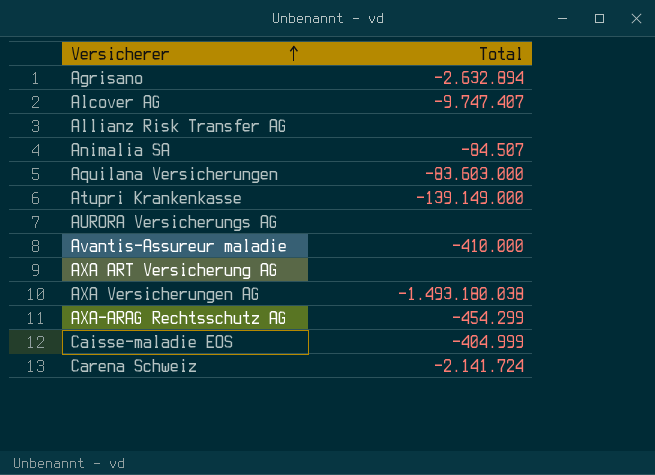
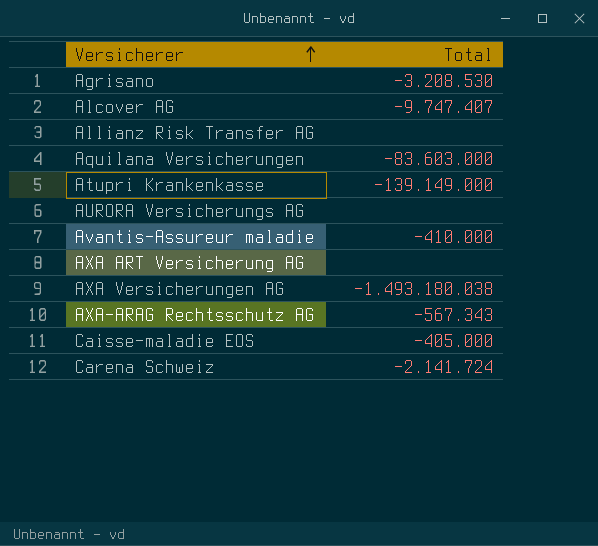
row Animalia SA: -84.507 -> none
Agrisano | Total: -2.632.894 -> -3.208.530
AXA-ARAG Rechtsschutz AG | Total: -454.299 -> -567.343
Caisse-maladie EOS | Total: -404.999 -> -405.000

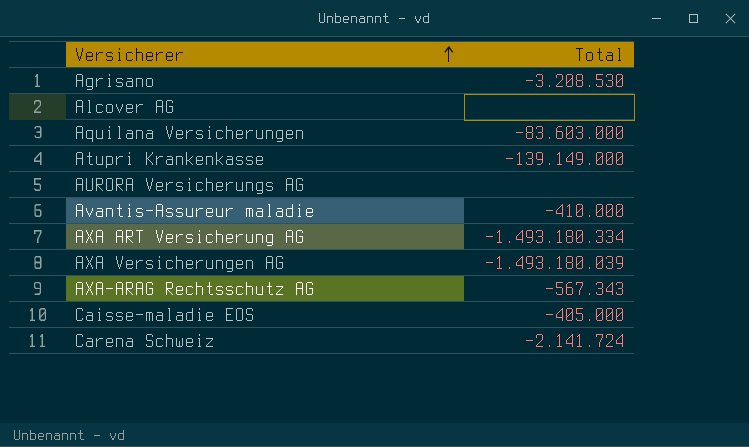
row Allianz Risk Transfer AG: none -> none
Alcover AG | Total: -9.747.407 -> none
AXA ART Versicherung AG | Total: none -> -1.493.180.334
AXA Versicherungen AG | Total: -1.493.180.038 -> -1.493.180.039

